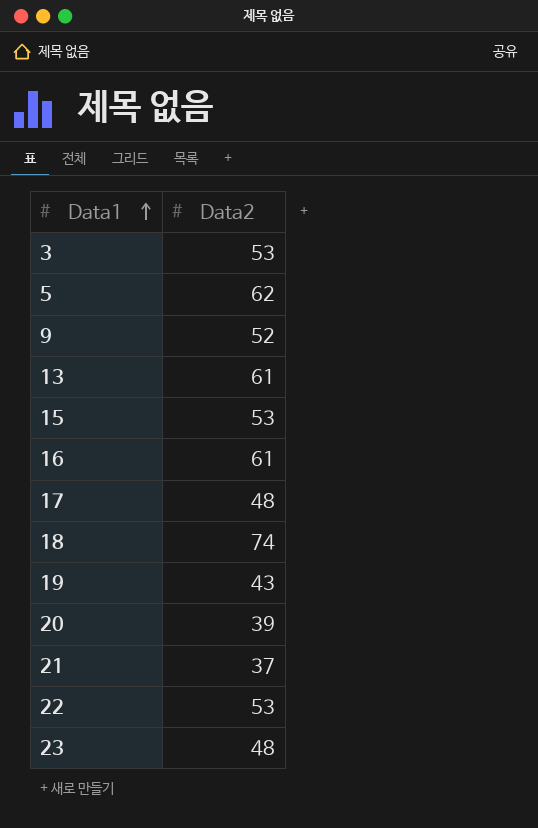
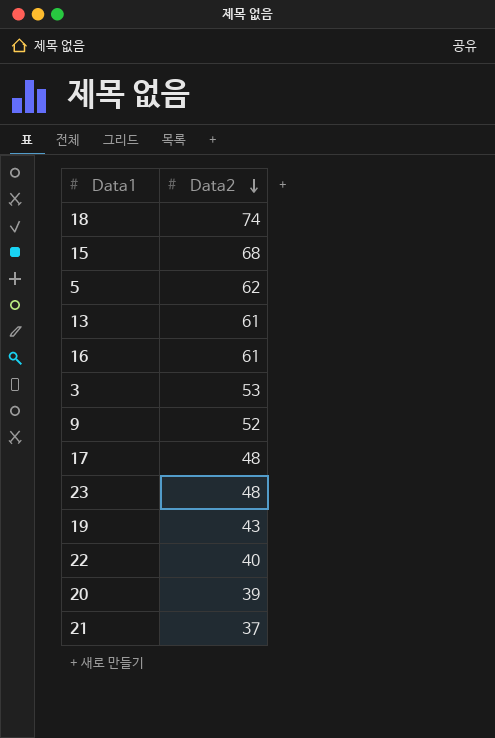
row order: Data1 ascending -> Data2 descending
15 | Data2: 53 -> 68
22 | Data2: 53 -> 40

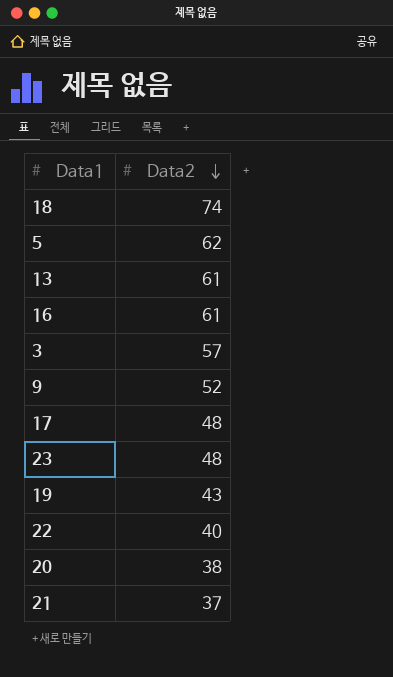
row 15: 68 -> none
3 | Data2: 53 -> 57
20 | Data2: 39 -> 38

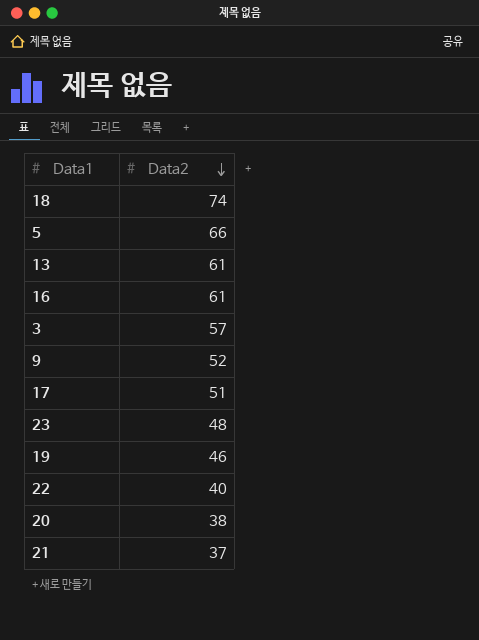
5 | Data2: 62 -> 66
17 | Data2: 48 -> 51
19 | Data2: 43 -> 46

